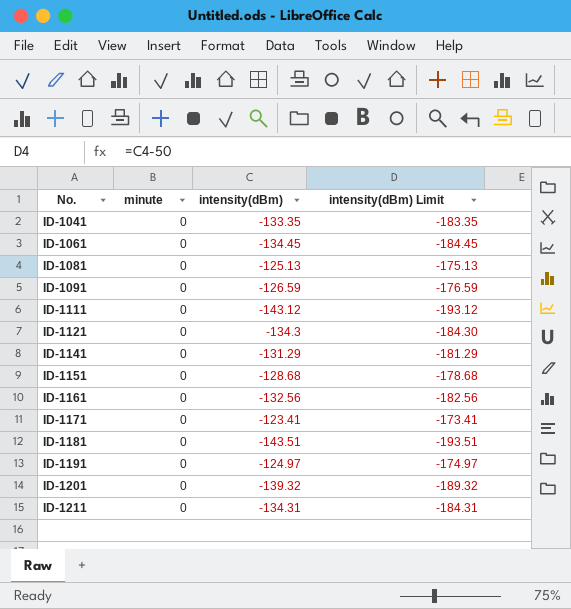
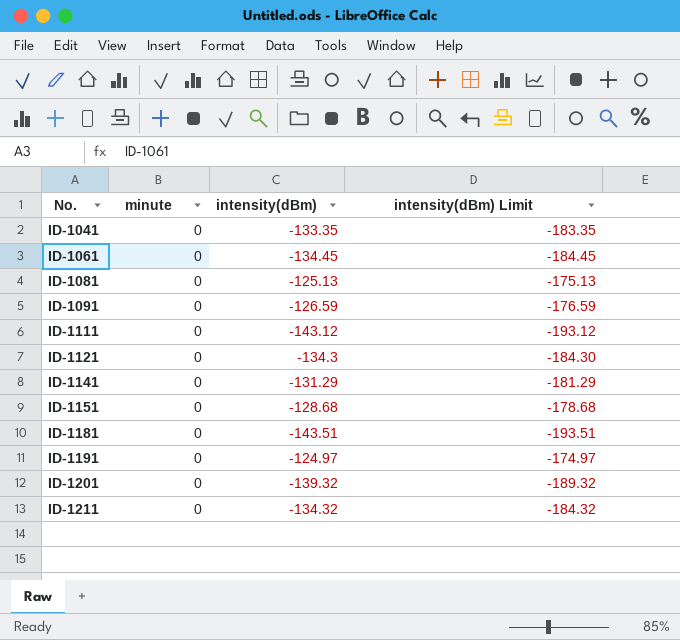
row ID-1161: 0 | -132.56 | -182.56 -> none
row ID-1171: 0 | -123.41 | -173.41 -> none
ID-1211 | intensity(dBm): -134.31 -> -134.32
ID-1211 | intensity(dBm) Limit: -184.31 -> -184.32

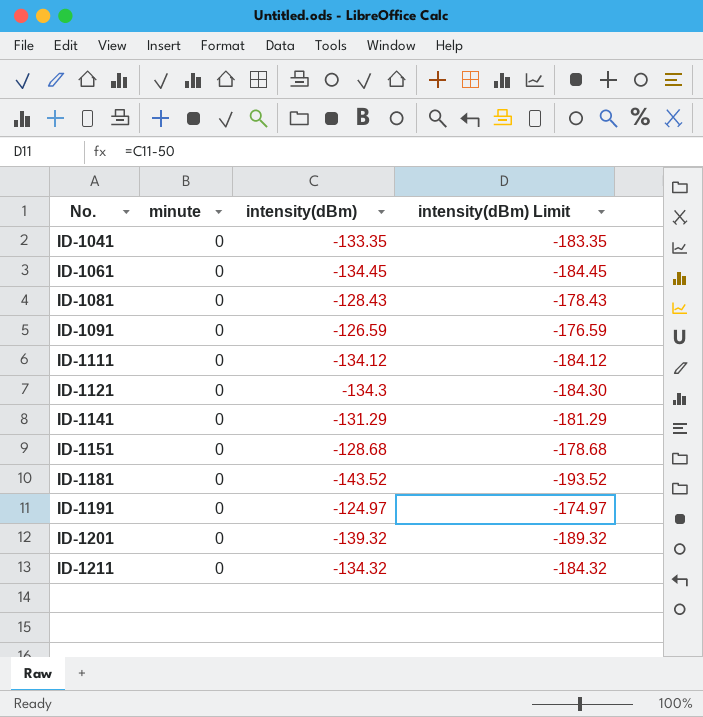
ID-1081 | intensity(dBm): -125.13 -> -128.43
ID-1081 | intensity(dBm) Limit: -175.13 -> -178.43
ID-1111 | intensity(dBm): -143.12 -> -134.12
ID-1111 | intensity(dBm) Limit: -193.12 -> -184.12
ID-1181 | intensity(dBm): -143.51 -> -143.52
ID-1181 | intensity(dBm) Limit: -193.51 -> -193.52

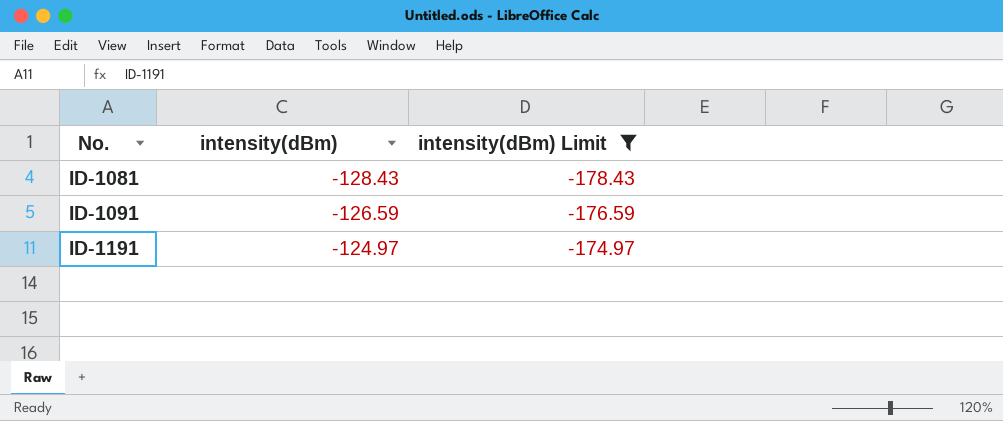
filter: none -> intensity(dBm) Limit >= -178.43
column minute | position: 2 -> none

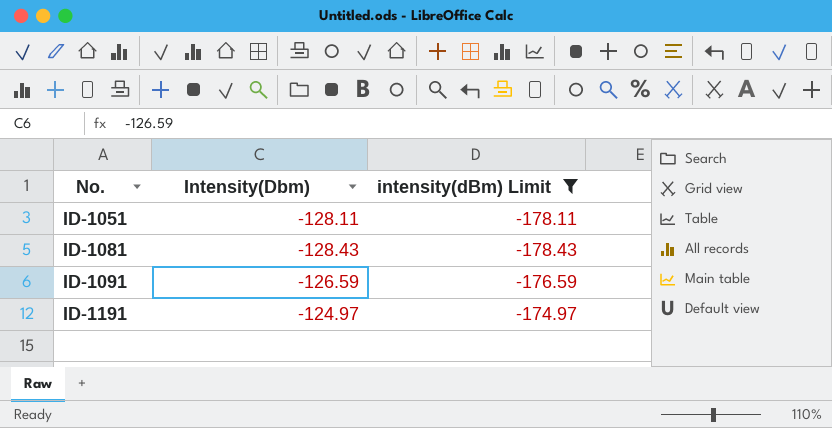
column name: intensity(dBm) -> Intensity(Dbm)
row ID-1051: none -> -128.11 | -178.11

